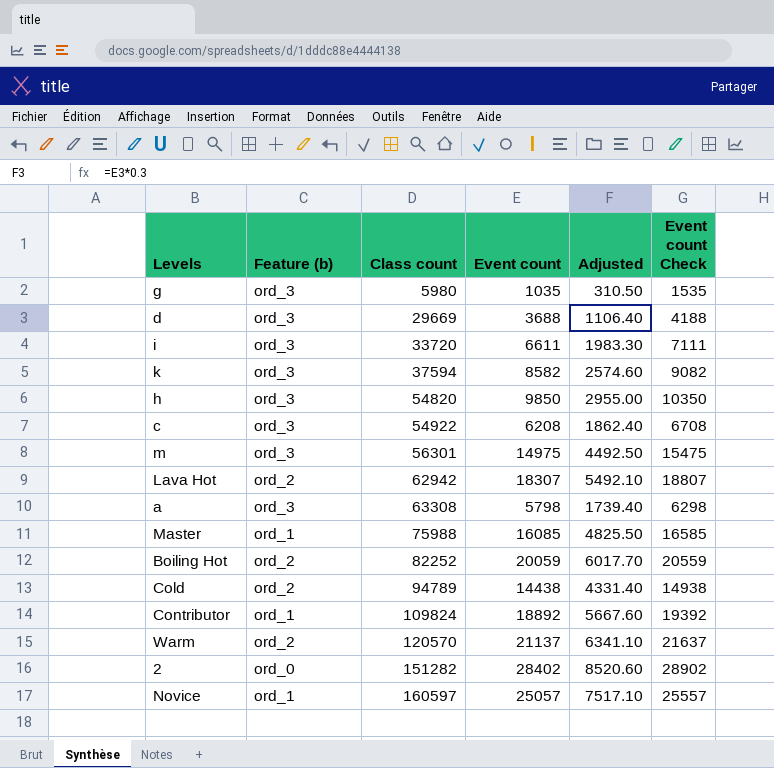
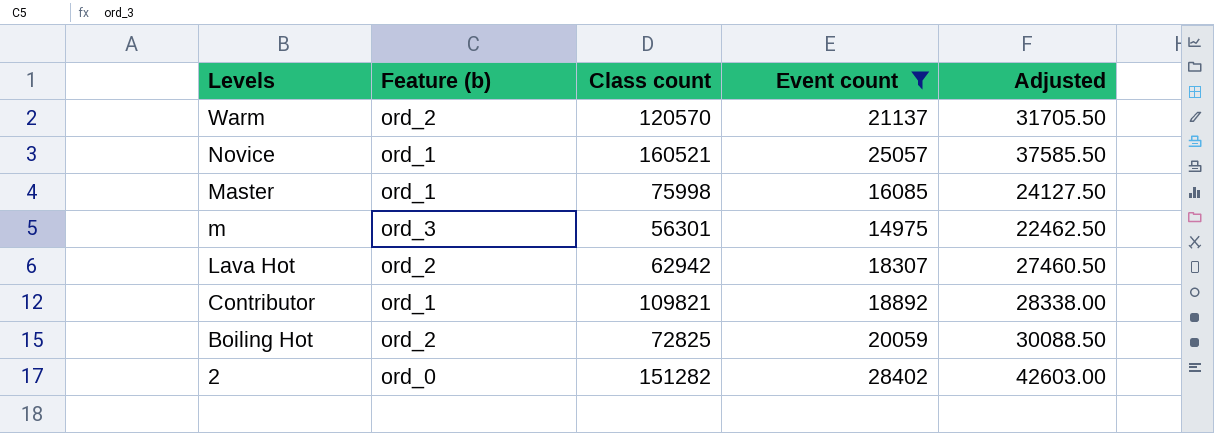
filter: none -> Event count >= 14975
row order: Class count ascending -> Levels descending
column Event count Check | formula: [Event count] + 500 -> none
column Adjusted | formula: [Event count] * 0.3 -> [Event count] * 1.5
Novice | Class count: 160597 -> 160521
Master | Class count: 75988 -> 75998
Contributor | Class count: 109824 -> 109821
Boiling Hot | Class count: 82252 -> 72825

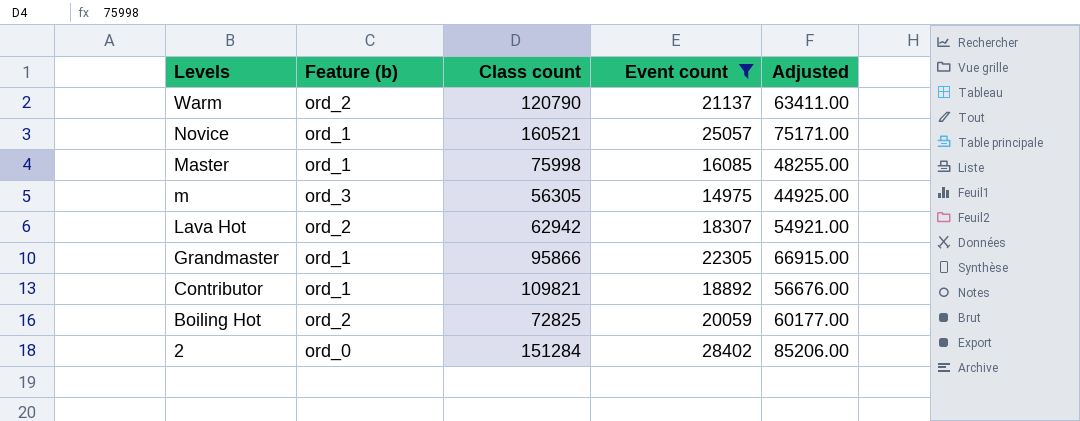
column Adjusted | formula: [Event count] * 1.5 -> [Event count] * 3
Warm | Class count: 120570 -> 120790
m | Class count: 56301 -> 56305
row Grandmaster: none -> ord_1 | 95866 | 22305 | 66915.00
2 | Class count: 151282 -> 151284

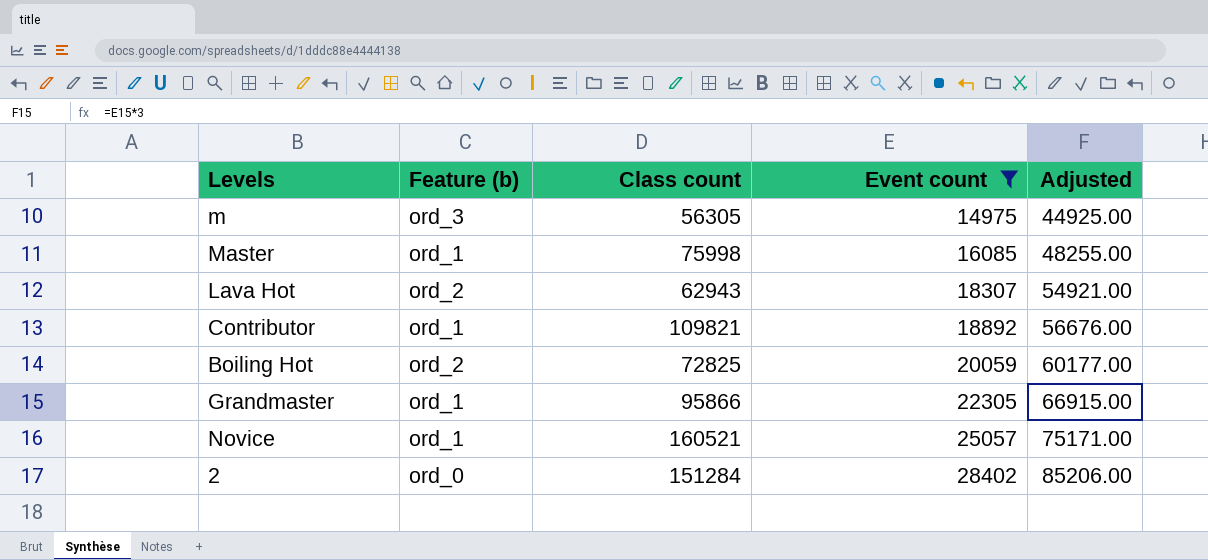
row order: Levels descending -> Event count ascending
row Warm: ord_2 | 120790 | 21137 | 63411.00 -> none
Lava Hot | Class count: 62942 -> 62943

